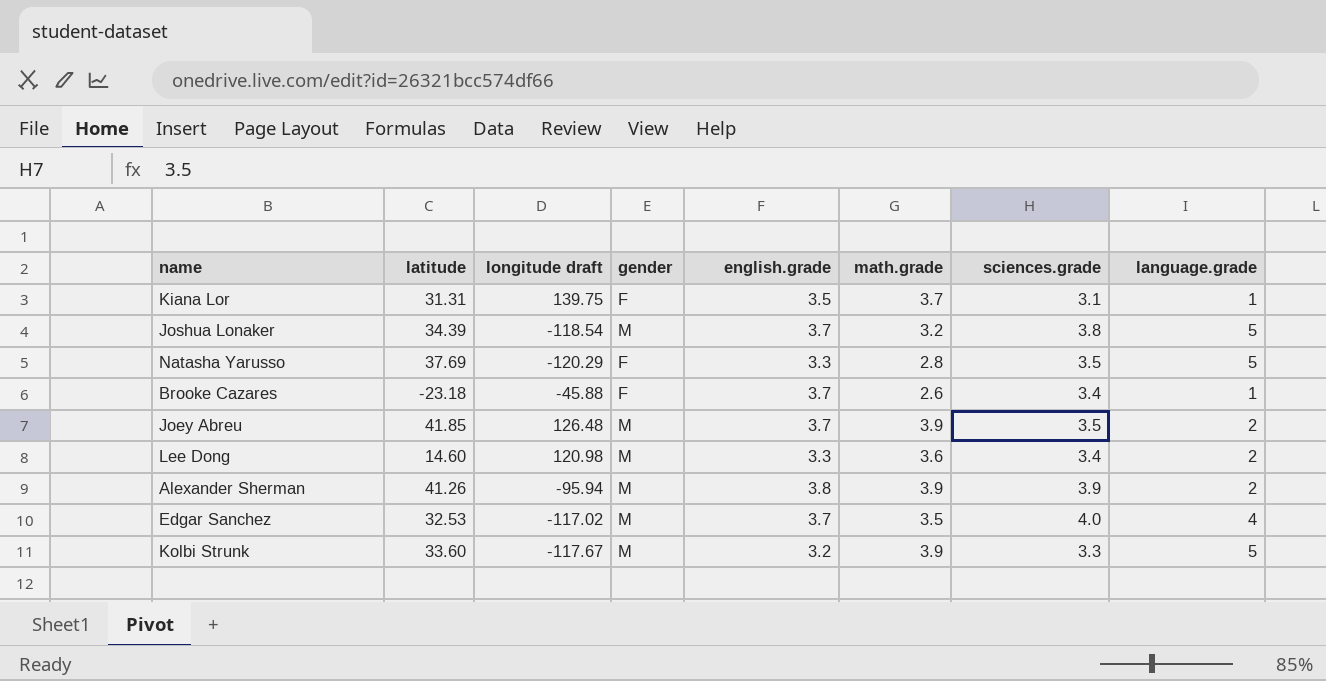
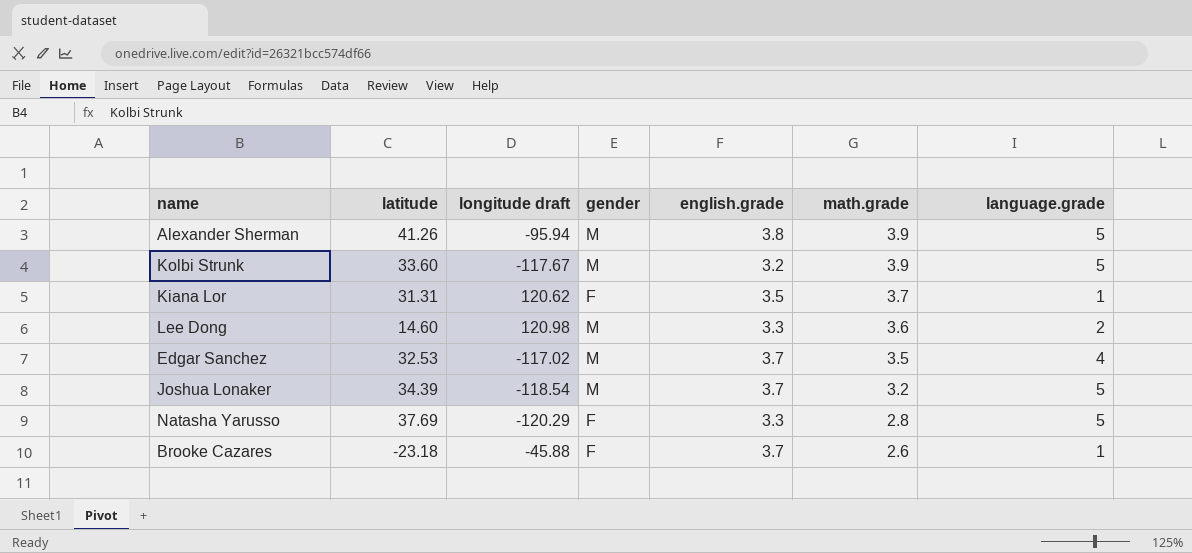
row order: none -> math.grade descending
column sciences.grade | position: 7 -> none
row Joey Abreu: 41.85 | 126.48 | M | 3.7 | 3.9 | 3.5 | 2 -> none
Alexander Sherman | language.grade: 2 -> 5
Kiana Lor | longitude draft: 139.75 -> 120.62

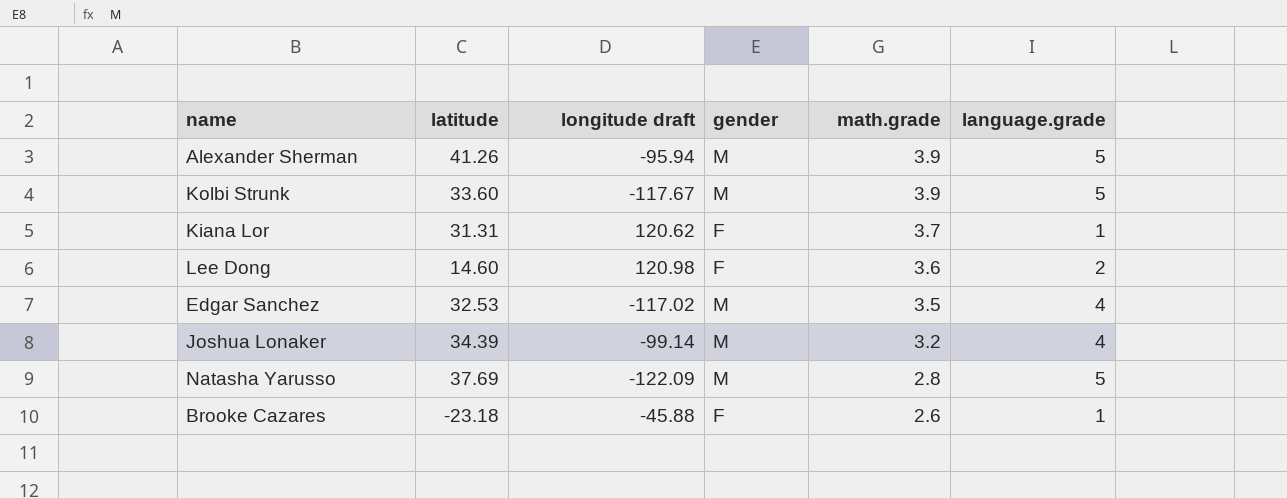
column english.grade | position: 5 -> none
Lee Dong | gender: M -> F
Joshua Lonaker | longitude draft: -118.54 -> -99.14
Joshua Lonaker | language.grade: 5 -> 4
Natasha Yarusso | longitude draft: -120.29 -> -122.09
Natasha Yarusso | gender: F -> M

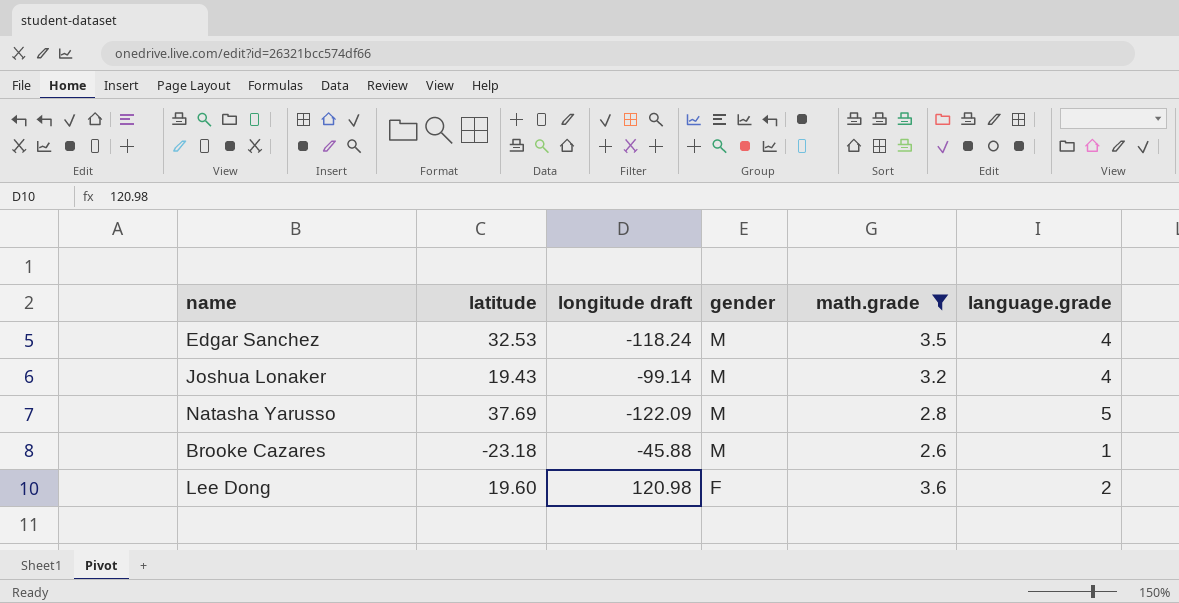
filter: none -> math.grade <= 3.6
row order: math.grade descending -> gender descending
Edgar Sanchez | longitude draft: -117.02 -> -118.24
Joshua Lonaker | latitude: 34.39 -> 19.43
Brooke Cazares | gender: F -> M
Lee Dong | latitude: 14.60 -> 19.60

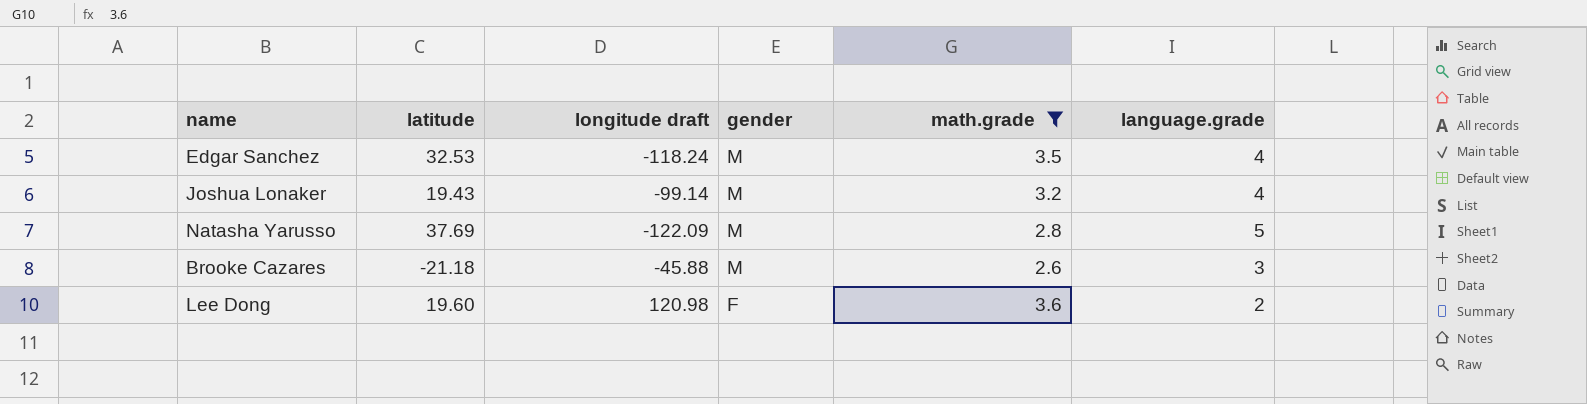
Brooke Cazares | latitude: -23.18 -> -21.18
Brooke Cazares | language.grade: 1 -> 3

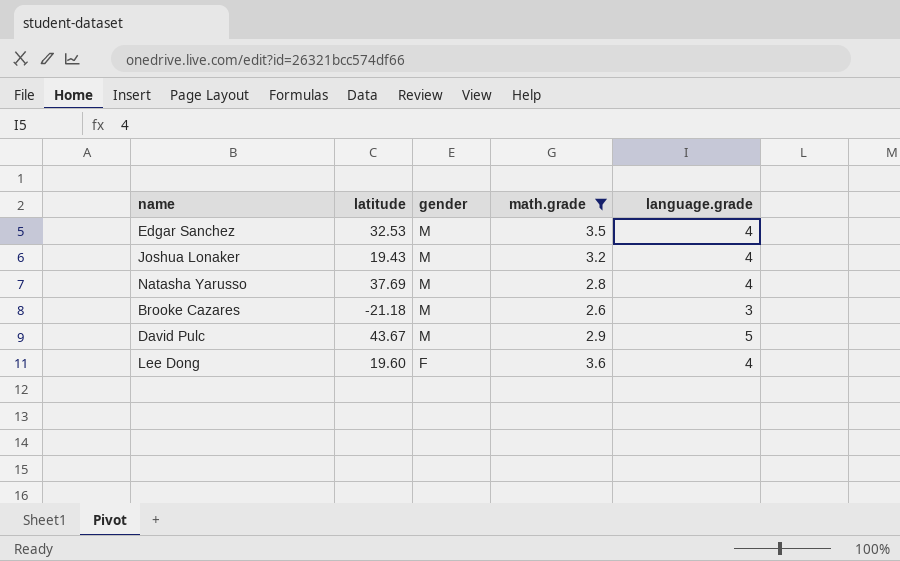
column longitude draft | position: 3 -> none
Natasha Yarusso | language.grade: 5 -> 4
row David Pulc: none -> 43.67 | M | 2.9 | 5
Lee Dong | language.grade: 2 -> 4

